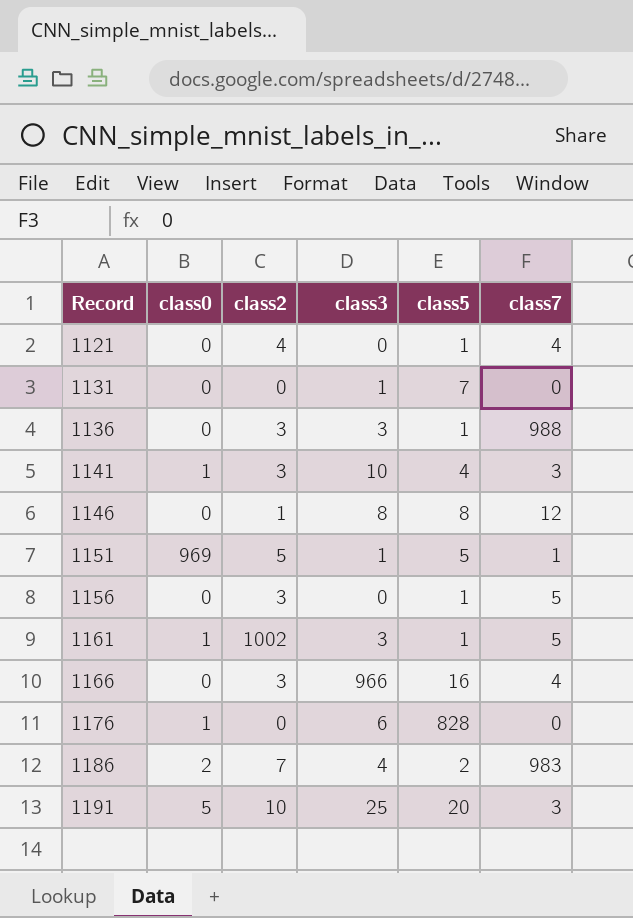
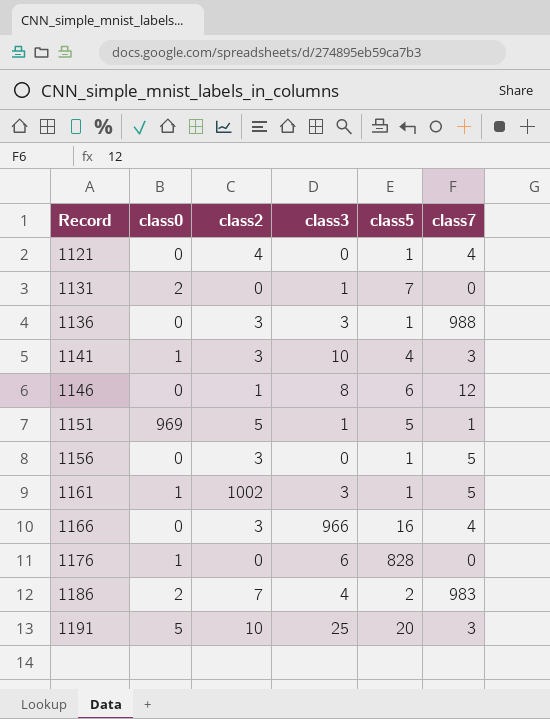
1131 | class0: 0 -> 2
1146 | class5: 8 -> 6

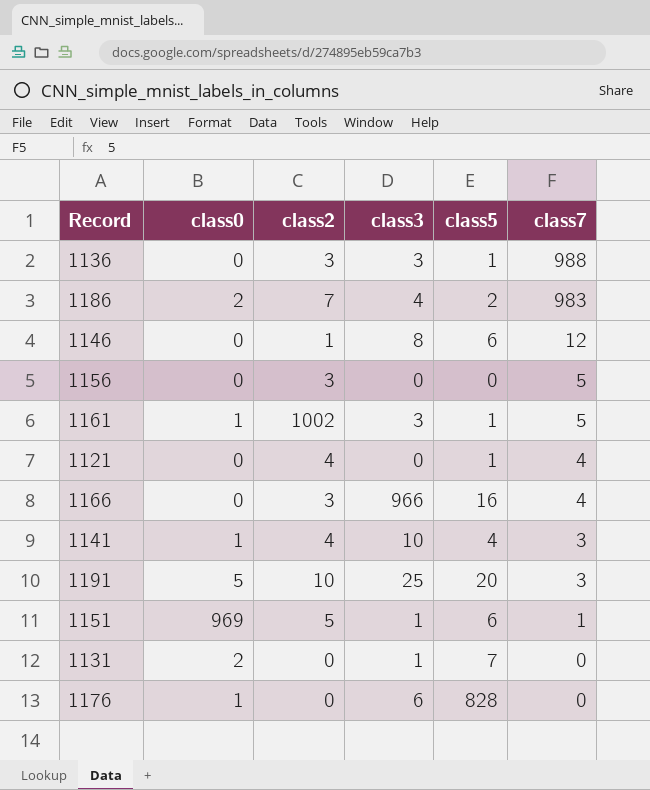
row order: Record ascending -> class7 descending
1156 | class5: 1 -> 0
1141 | class2: 3 -> 4
1151 | class5: 5 -> 6

